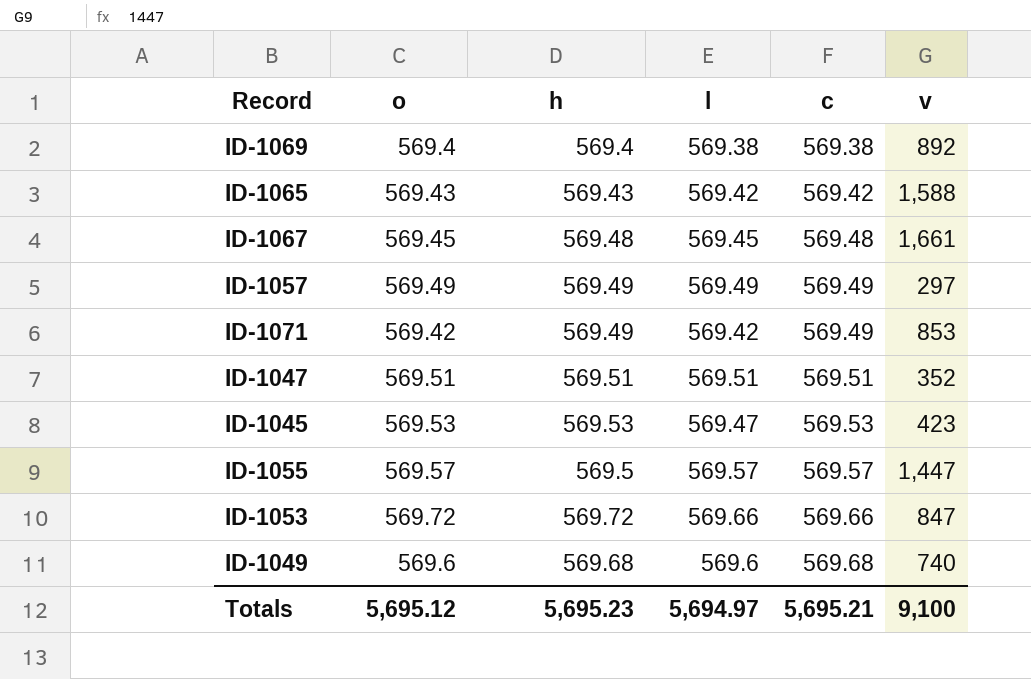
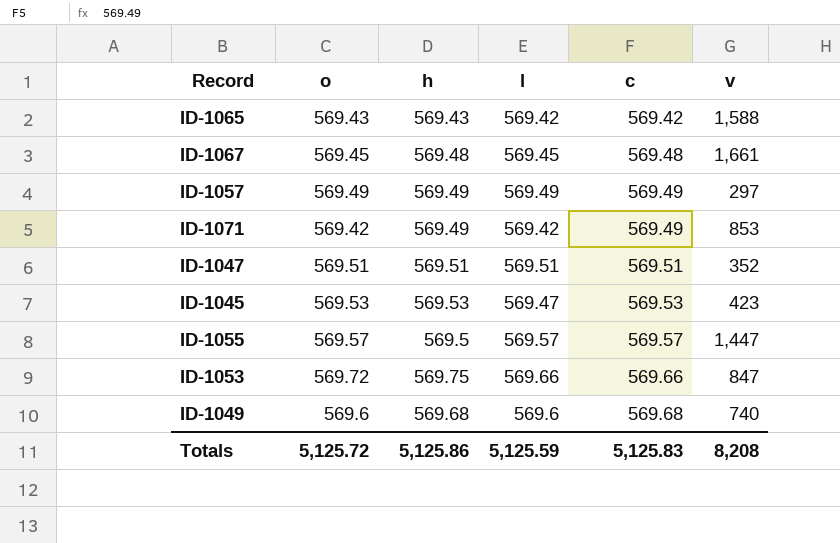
row ID-1069: 569.4 | 569.4 | 569.38 | 569.38 | 892 -> none
ID-1053 | h: 569.72 -> 569.75
Totals | o: 5,695.12 -> 5,125.72
Totals | h: 5,695.23 -> 5,125.86
Totals | l: 5,694.97 -> 5,125.59
Totals | c: 5,695.21 -> 5,125.83
Totals | v: 9,100 -> 8,208

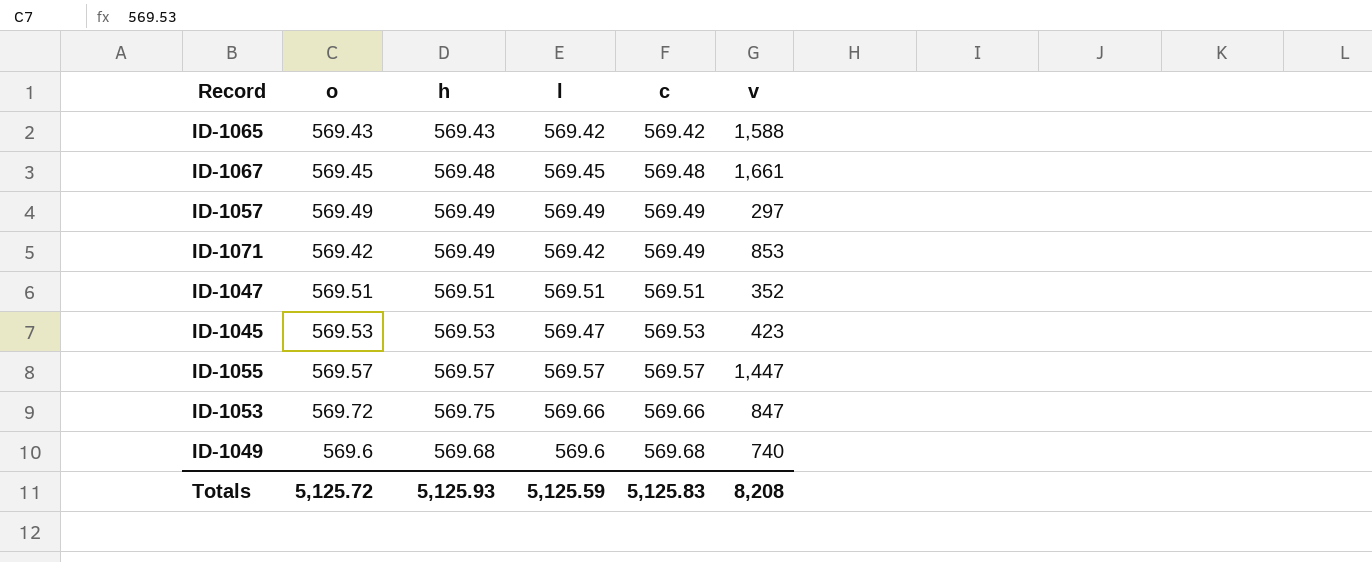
ID-1055 | h: 569.5 -> 569.57
Totals | h: 5,125.86 -> 5,125.93

